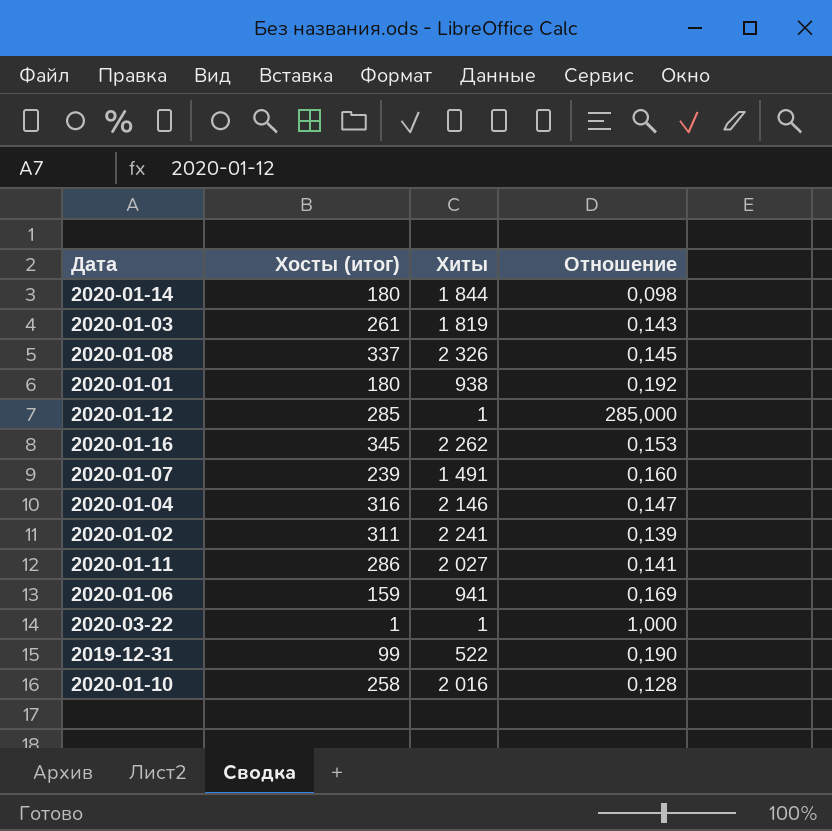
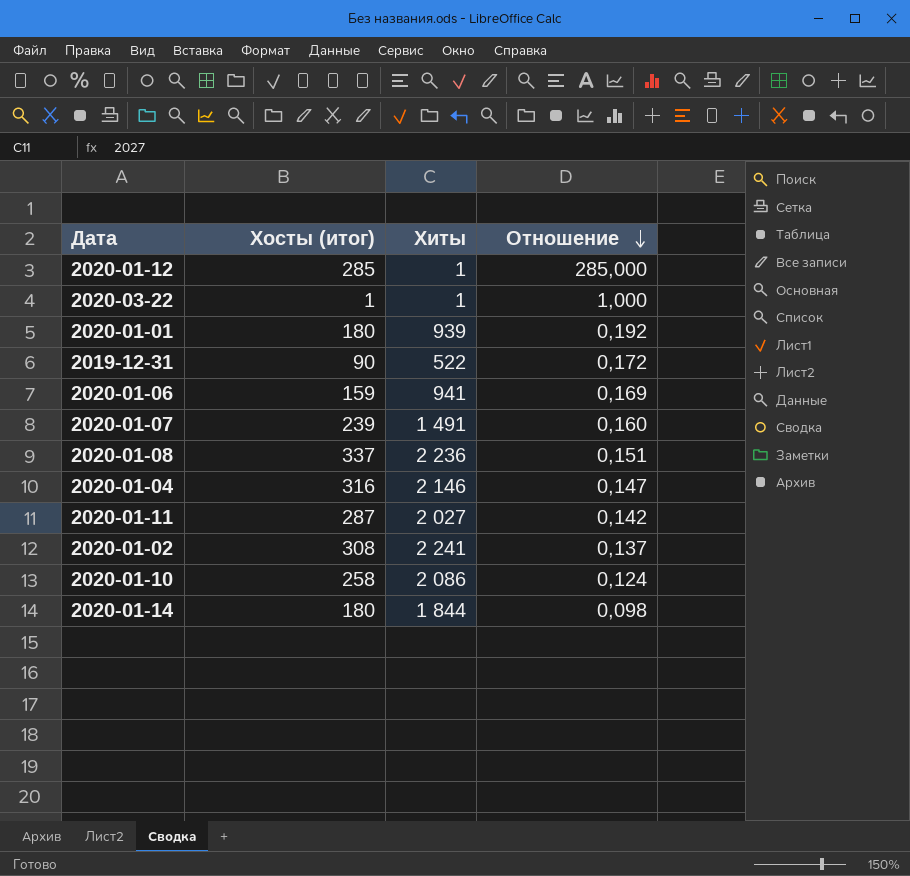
row order: none -> Отношение descending
row 2020-01-03: 261 | 1 819 | 0,143 -> none
row 2020-01-16: 345 | 2 262 | 0,153 -> none
2020-01-01 | Хиты: 938 -> 939
2019-12-31 | Хосты (итог): 99 -> 90
2019-12-31 | Отношение: 0,190 -> 0,172
2020-01-08 | Хиты: 2 326 -> 2 236
2020-01-08 | Отношение: 0,145 -> 0,151
2020-01-11 | Хосты (итог): 286 -> 287
2020-01-11 | Отношение: 0,141 -> 0,142
2020-01-02 | Хосты (итог): 311 -> 308
2020-01-02 | Отношение: 0,139 -> 0,137
2020-01-10 | Хиты: 2 016 -> 2 086
2020-01-10 | Отношение: 0,128 -> 0,124

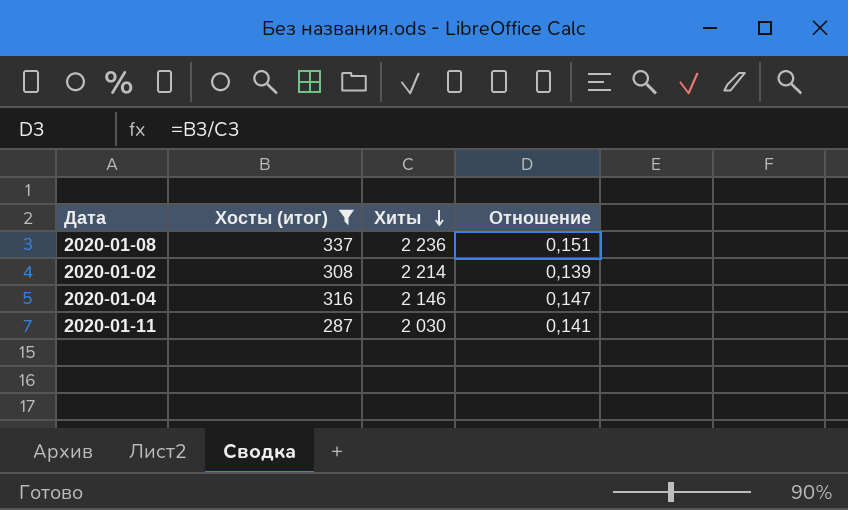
filter: none -> Хосты (итог) >= 287
row order: Отношение descending -> Хиты descending
2020-01-02 | Хиты: 2 241 -> 2 214
2020-01-02 | Отношение: 0,137 -> 0,139
2020-01-11 | Хиты: 2 027 -> 2 030
2020-01-11 | Отношение: 0,142 -> 0,141

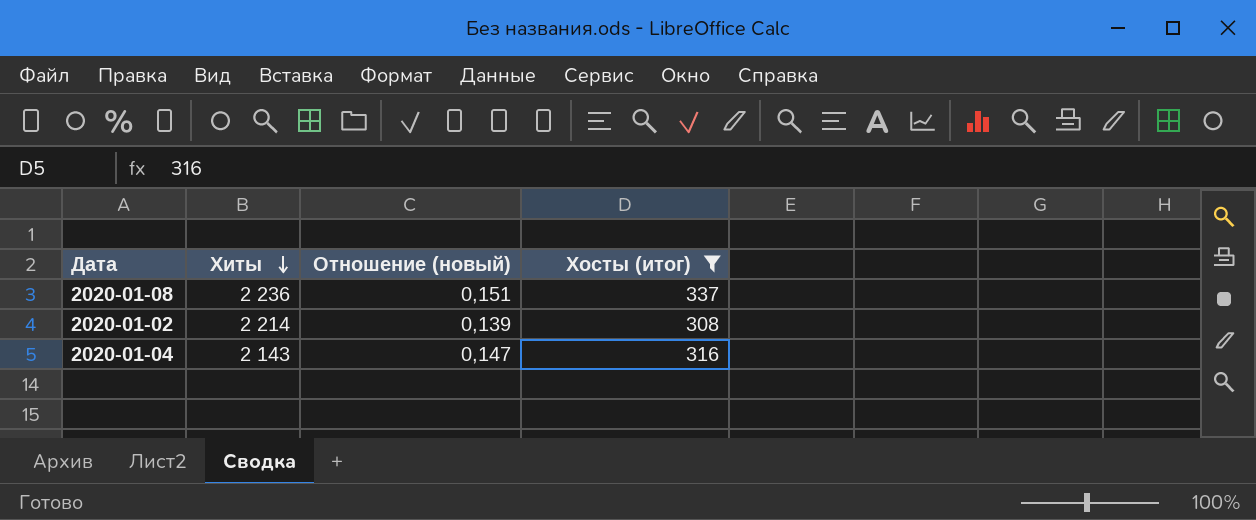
column name: Отношение -> Отношение (новый)
column Хосты (итог) | position: 2 -> 4
row 2020-01-11: 287 | 2 030 | 0,141 -> none
2020-01-04 | Хиты: 2 146 -> 2 143

